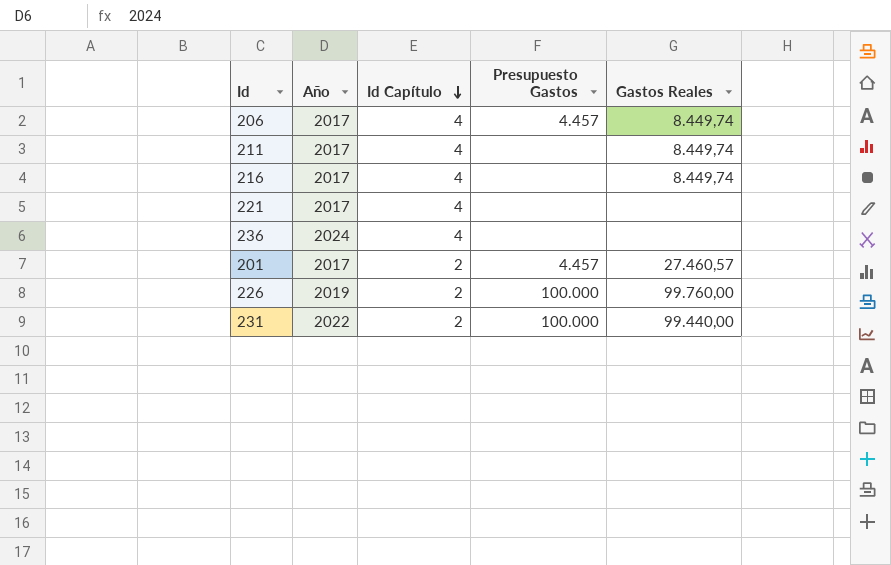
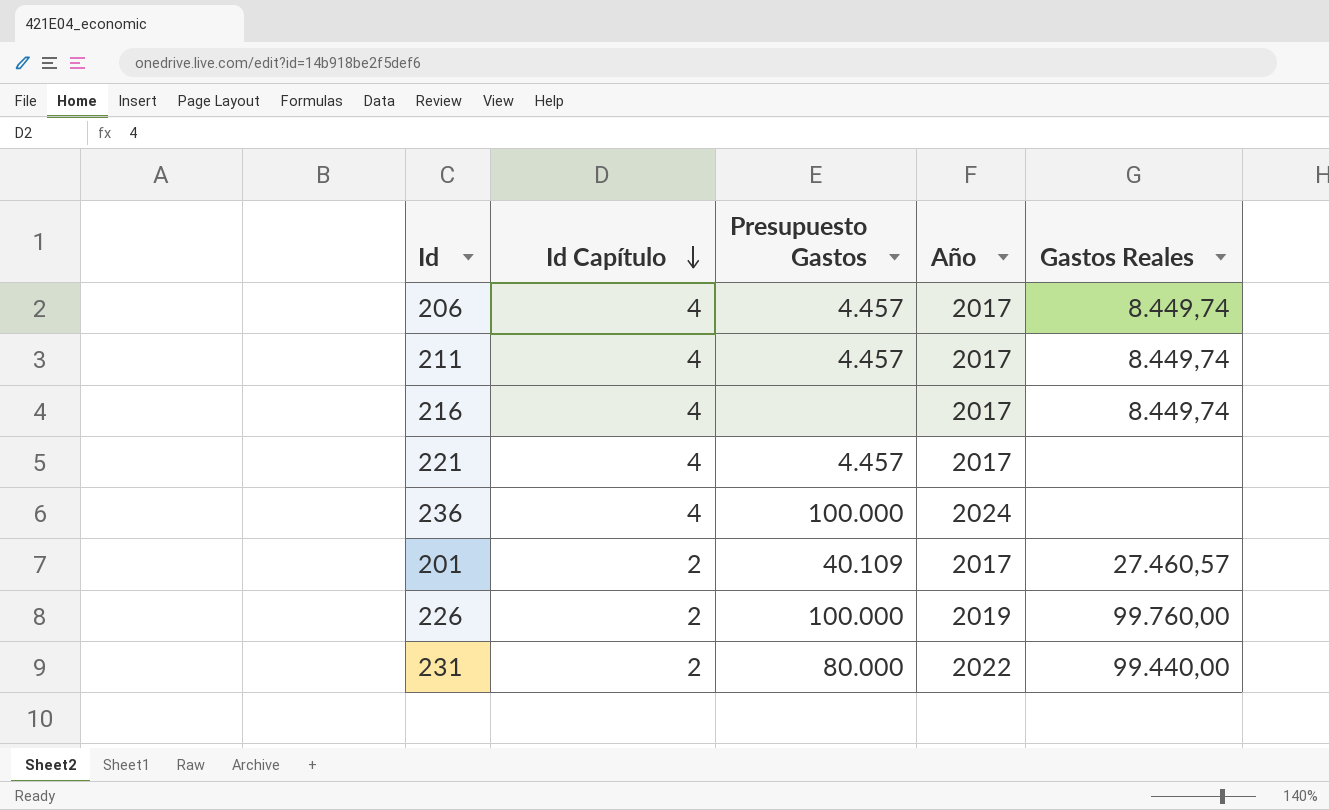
column Año | position: 2 -> 4
211 | Presupuesto Gastos: none -> 4.457
221 | Presupuesto Gastos: none -> 4.457
236 | Presupuesto Gastos: none -> 100.000
201 | Presupuesto Gastos: 4.457 -> 40.109
231 | Presupuesto Gastos: 100.000 -> 80.000

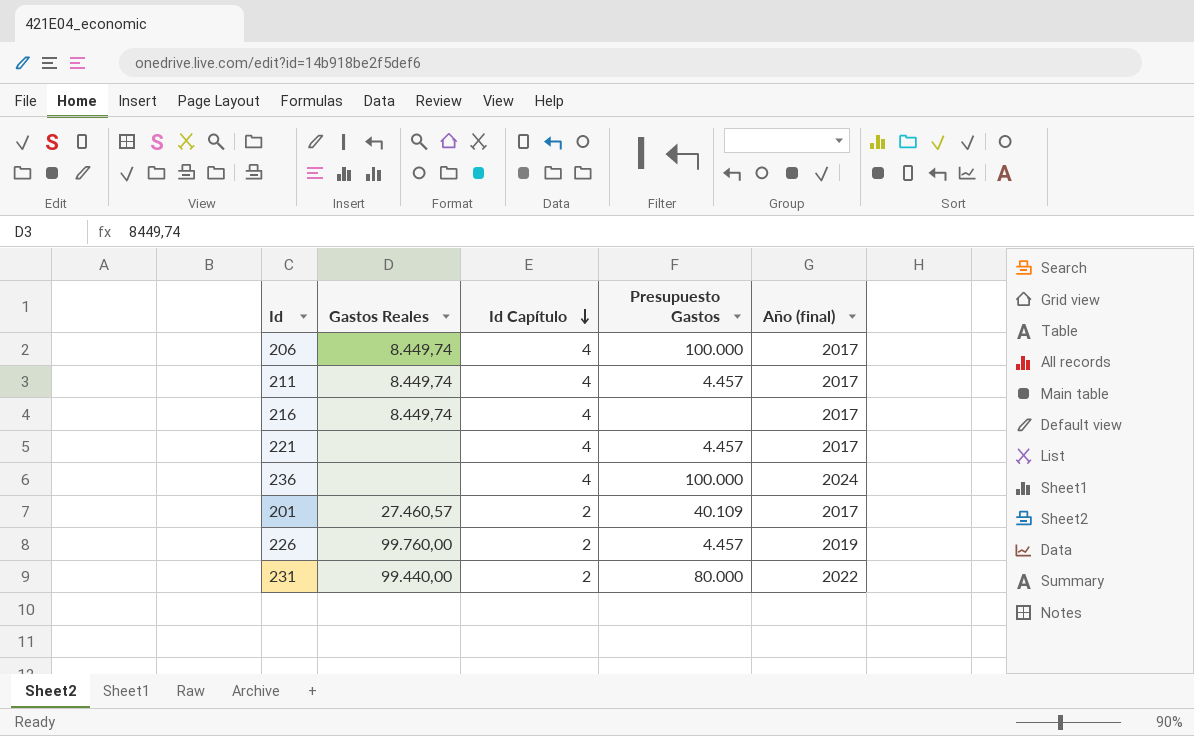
column Gastos Reales | position: 5 -> 2
column name: Año -> Año (final)
206 | Presupuesto Gastos: 4.457 -> 100.000
226 | Presupuesto Gastos: 100.000 -> 4.457

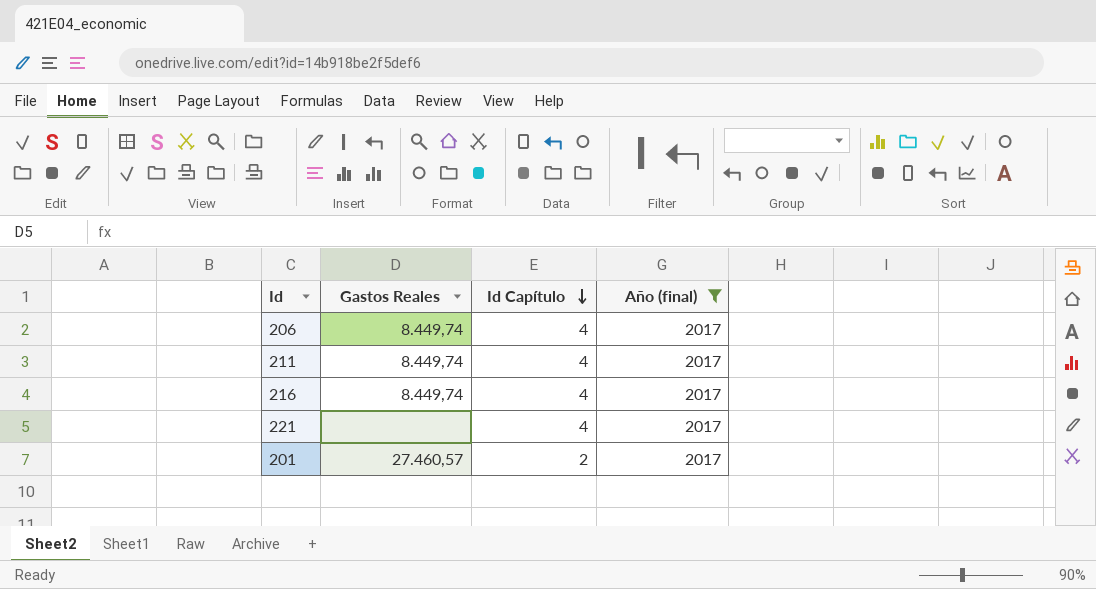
filter: none -> Año (final) = 2017
column Presupuesto Gastos | position: 4 -> none

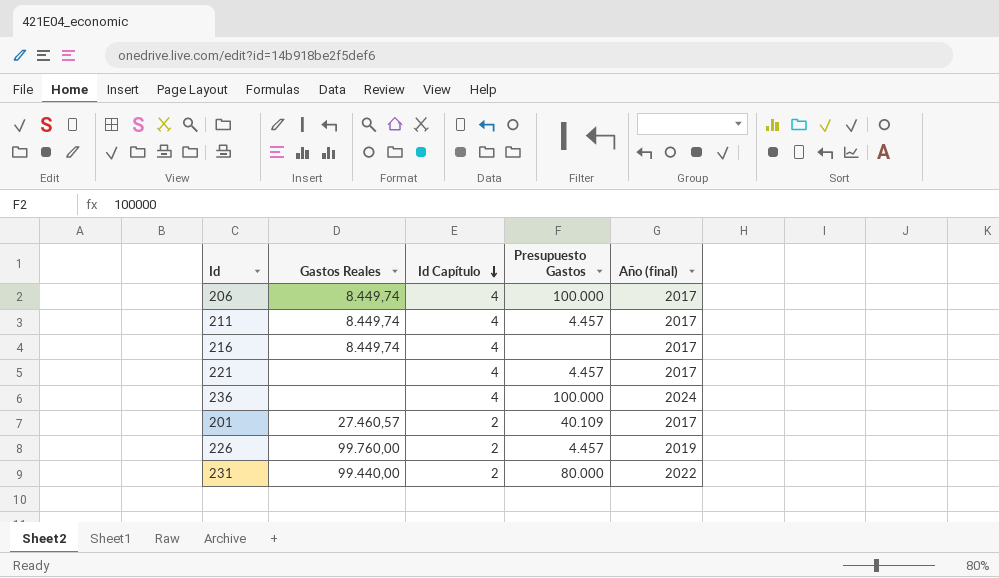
filter: Año (final) = 2017 -> none
column Presupuesto Gastos | position: none -> 4

